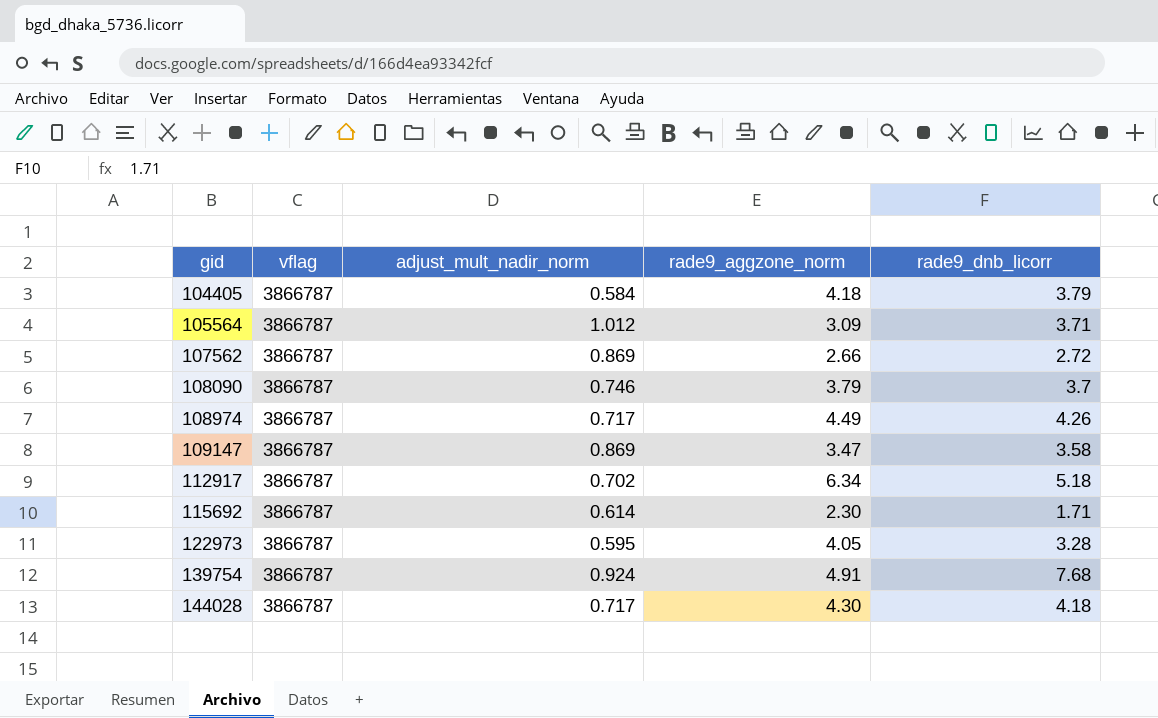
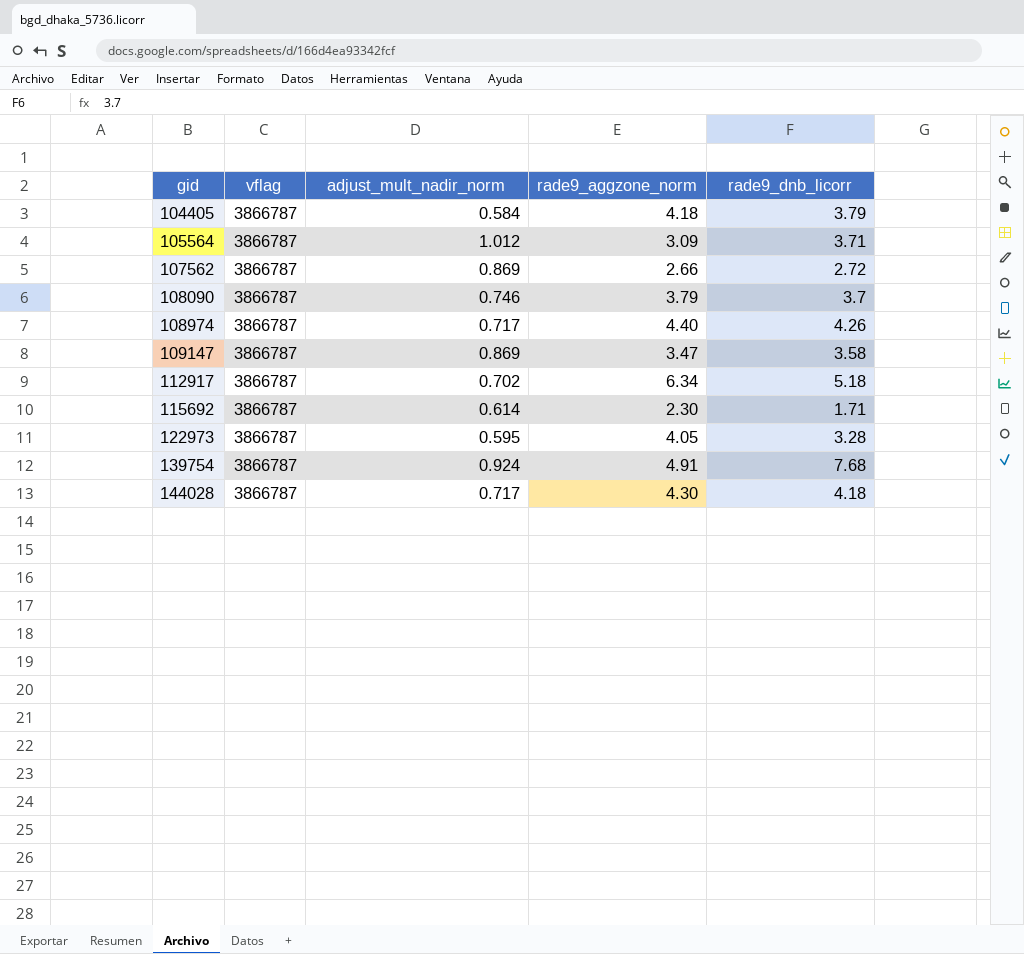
108974 | rade9_aggzone_norm: 4.49 -> 4.40

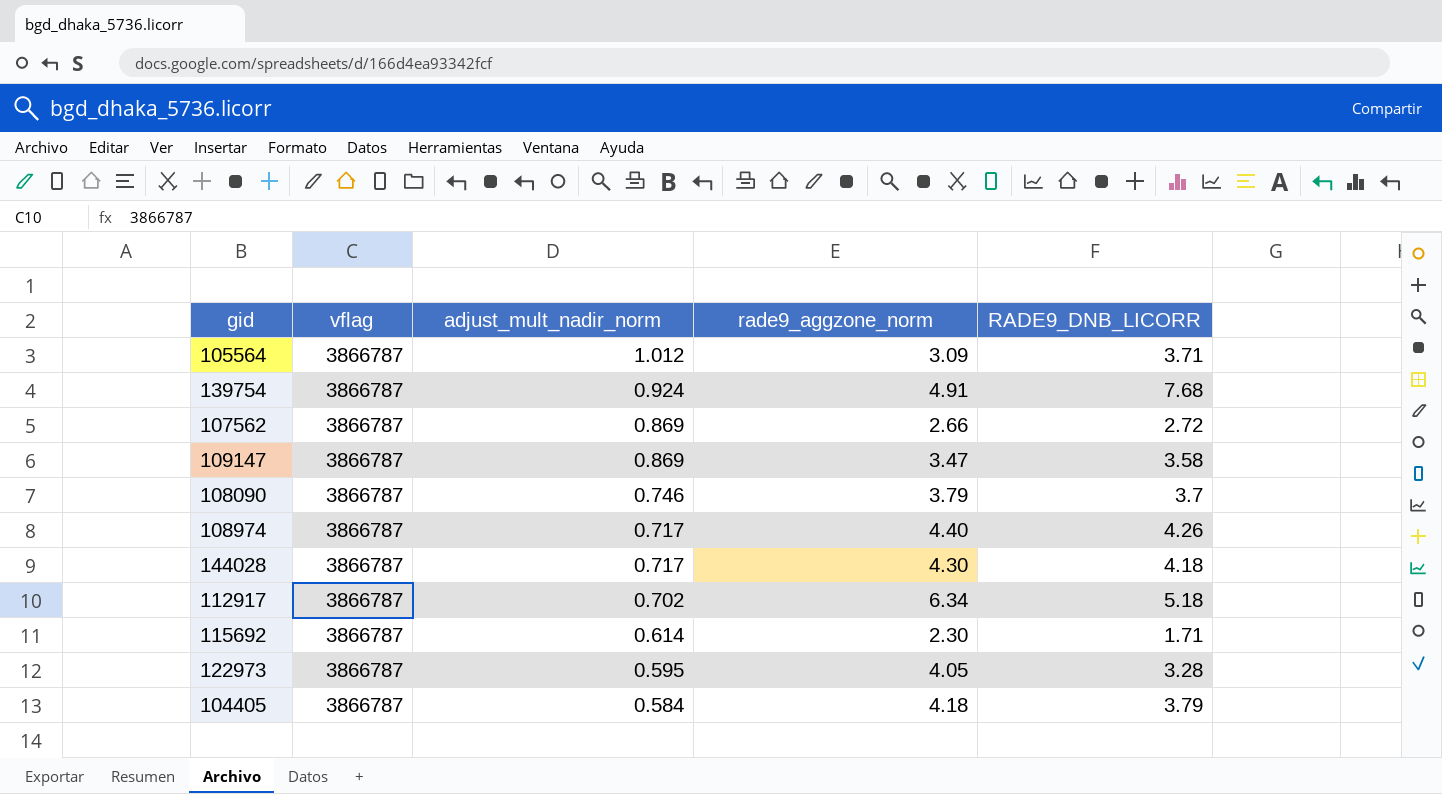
row order: gid ascending -> adjust_mult_nadir_norm descending
column name: rade9_dnb_licorr -> RADE9_DNB_LICORR

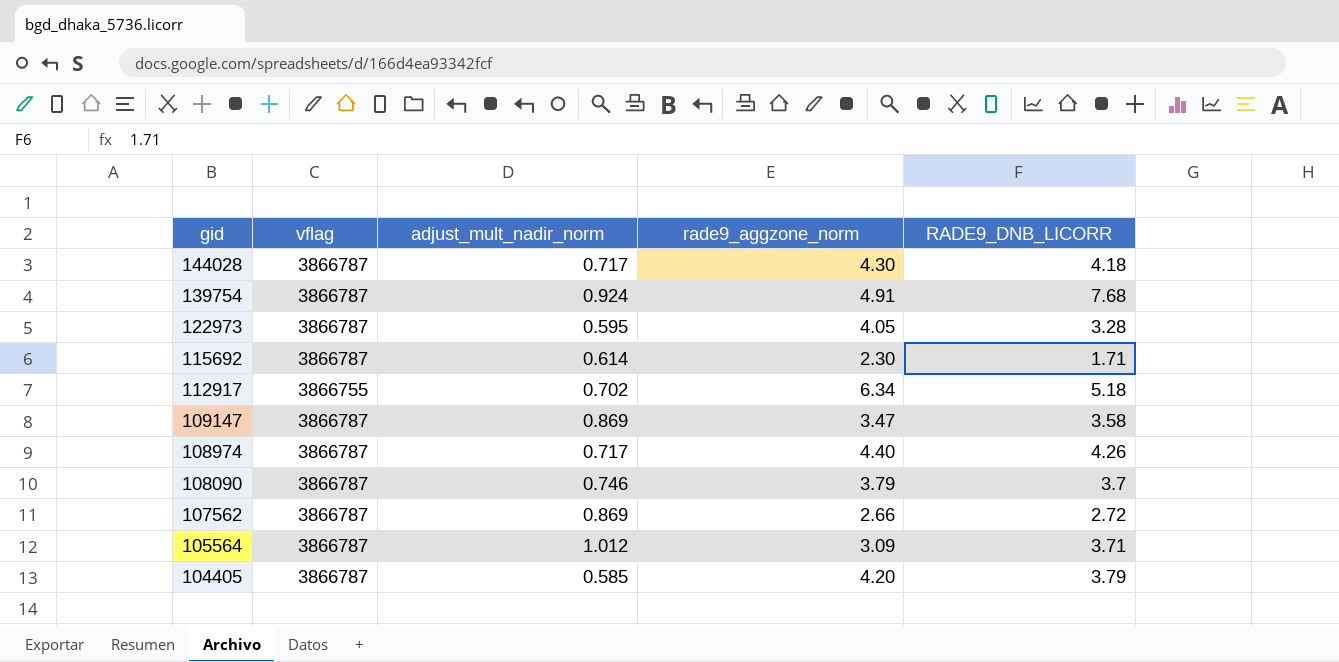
row order: adjust_mult_nadir_norm descending -> gid descending
112917 | vflag: 3866787 -> 3866755
104405 | adjust_mult_nadir_norm: 0.584 -> 0.585
104405 | rade9_aggzone_norm: 4.18 -> 4.20

